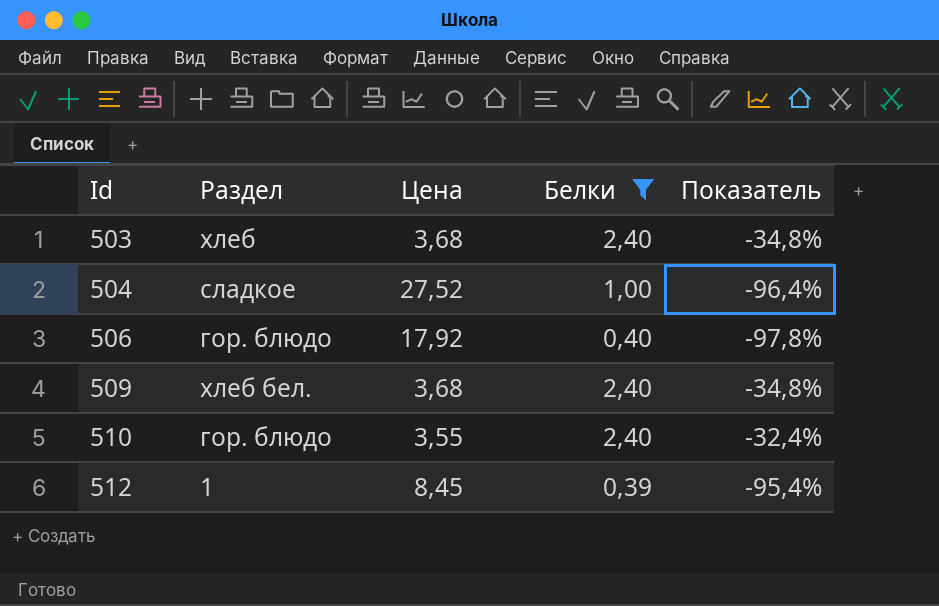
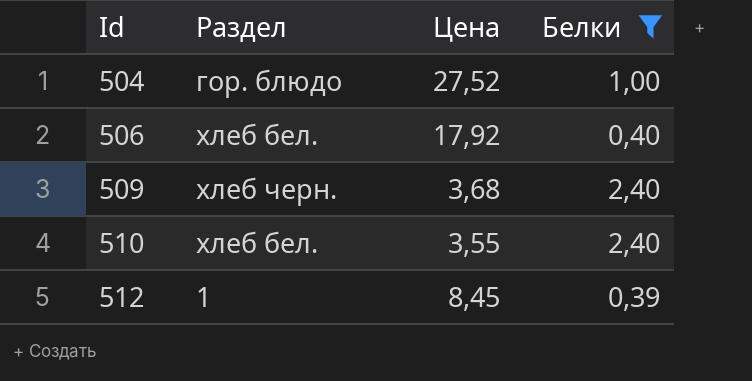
column Показатель | formula: ([Белки] - [Цена]) / [Цена] -> none
row 503: хлеб | 3,68 | 2,40 | -34,8% -> none
504 | Раздел: сладкое -> гор. блюдо
506 | Раздел: гор. блюдо -> хлеб бел.
509 | Раздел: хлеб бел. -> хлеб черн.
510 | Раздел: гор. блюдо -> хлеб бел.

